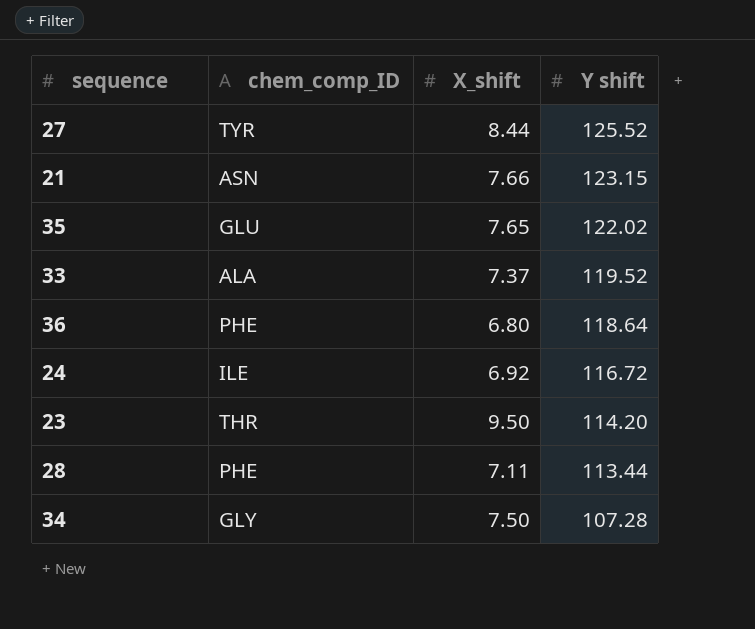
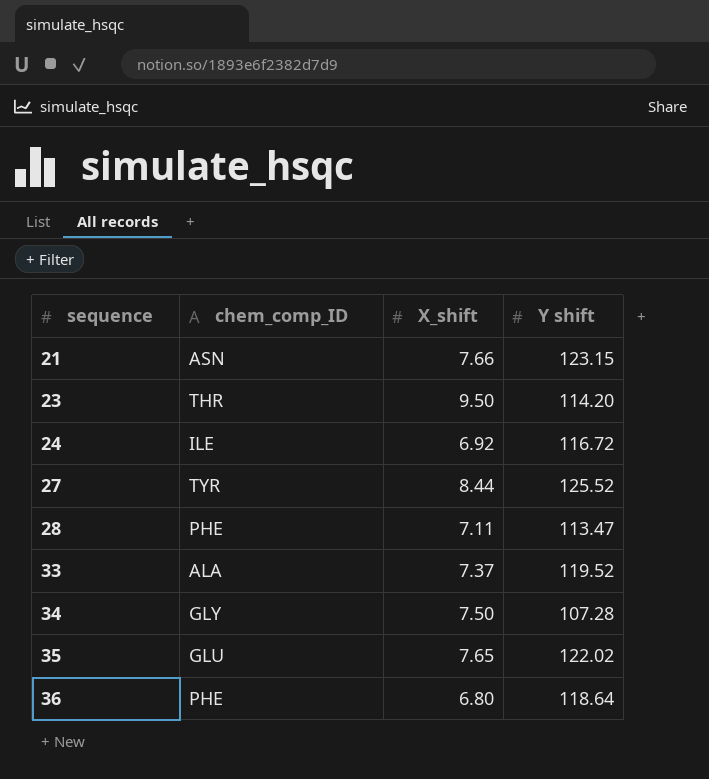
row order: Y shift descending -> sequence ascending
28 | Y shift: 113.44 -> 113.47

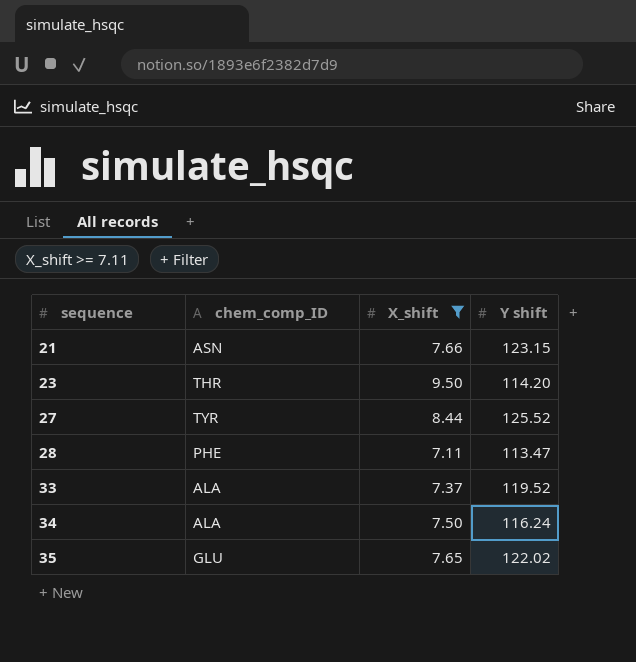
filter: none -> X_shift >= 7.11
34 | chem_comp_ID: GLY -> ALA
34 | Y shift: 107.28 -> 116.24

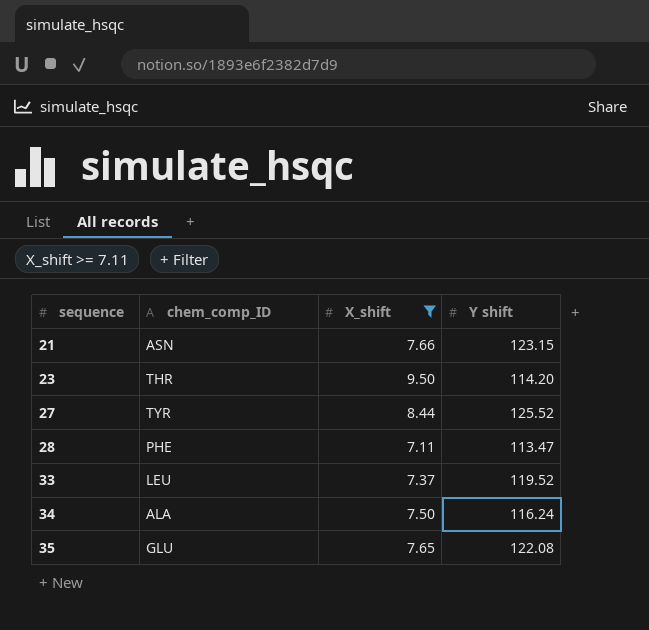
33 | chem_comp_ID: ALA -> LEU
35 | Y shift: 122.02 -> 122.08

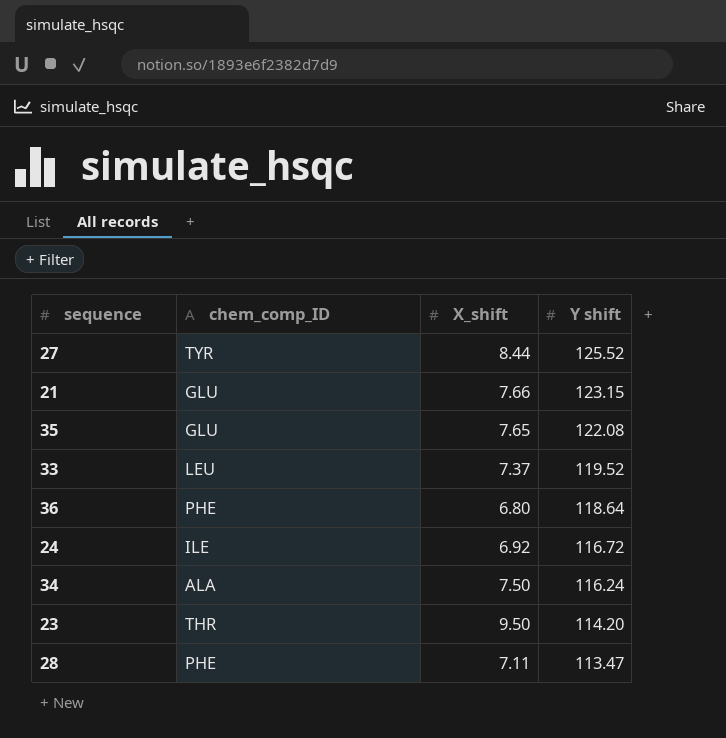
filter: X_shift >= 7.11 -> none
row order: sequence ascending -> Y shift descending
21 | chem_comp_ID: ASN -> GLU

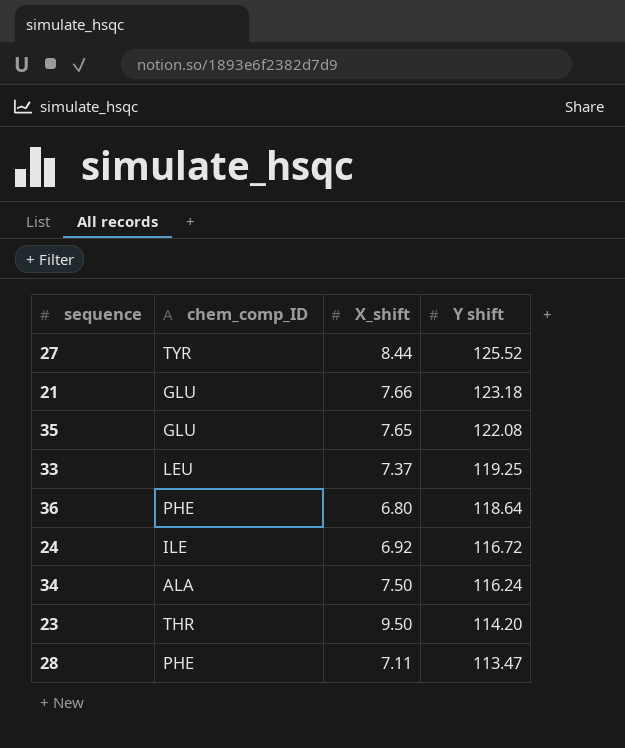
21 | Y shift: 123.15 -> 123.18
33 | Y shift: 119.52 -> 119.25

